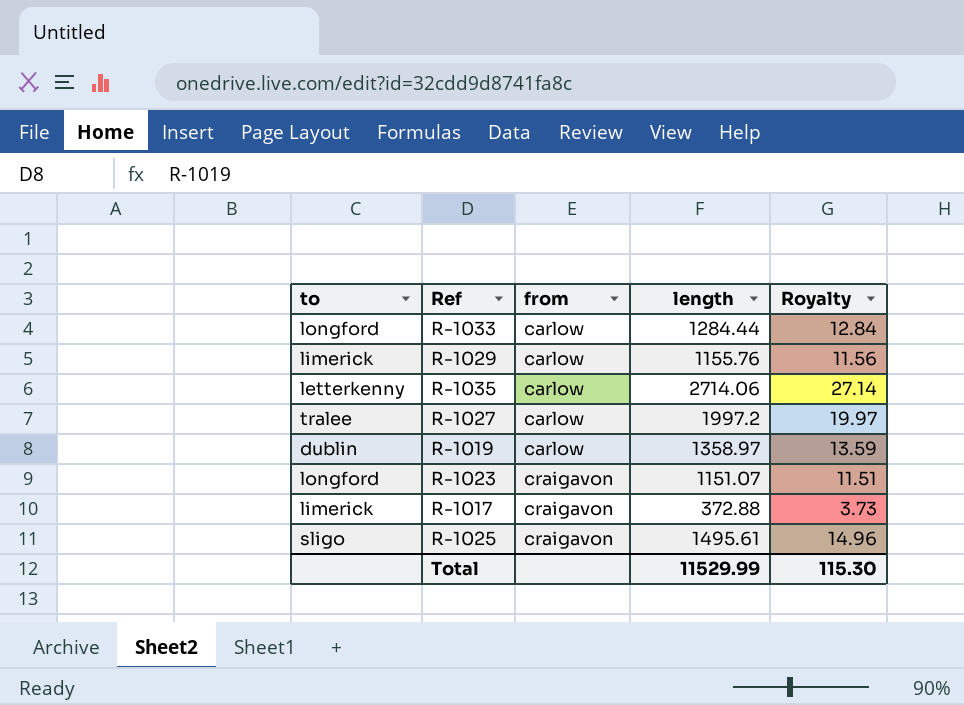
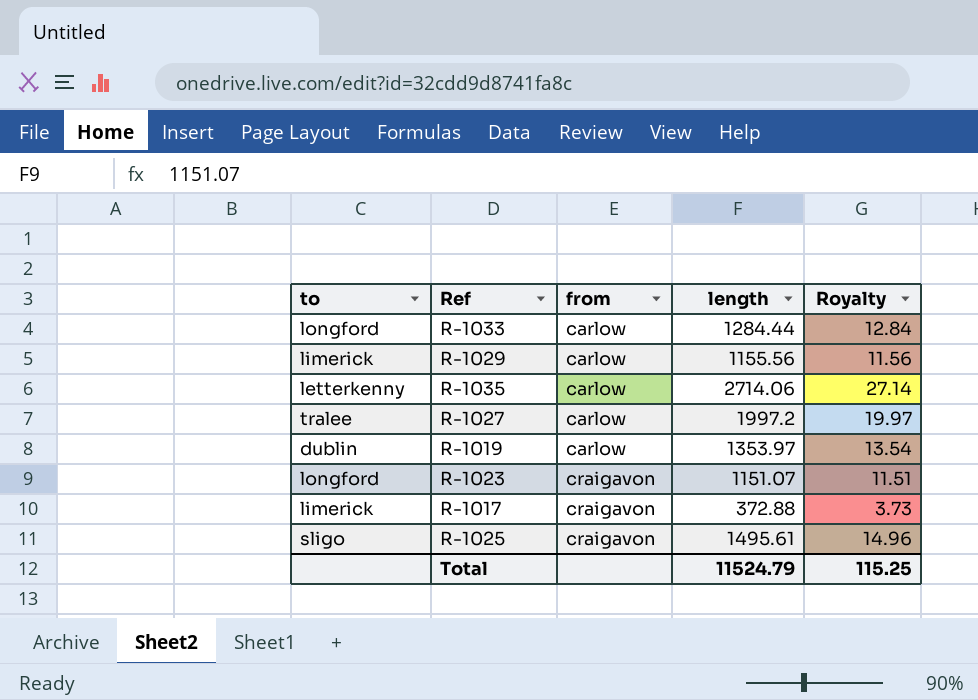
R-1029 | length: 1155.76 -> 1155.56
R-1019 | length: 1358.97 -> 1353.97
R-1019 | Royalty: 13.59 -> 13.54
Total | length: 11529.99 -> 11524.79
Total | Royalty: 115.30 -> 115.25

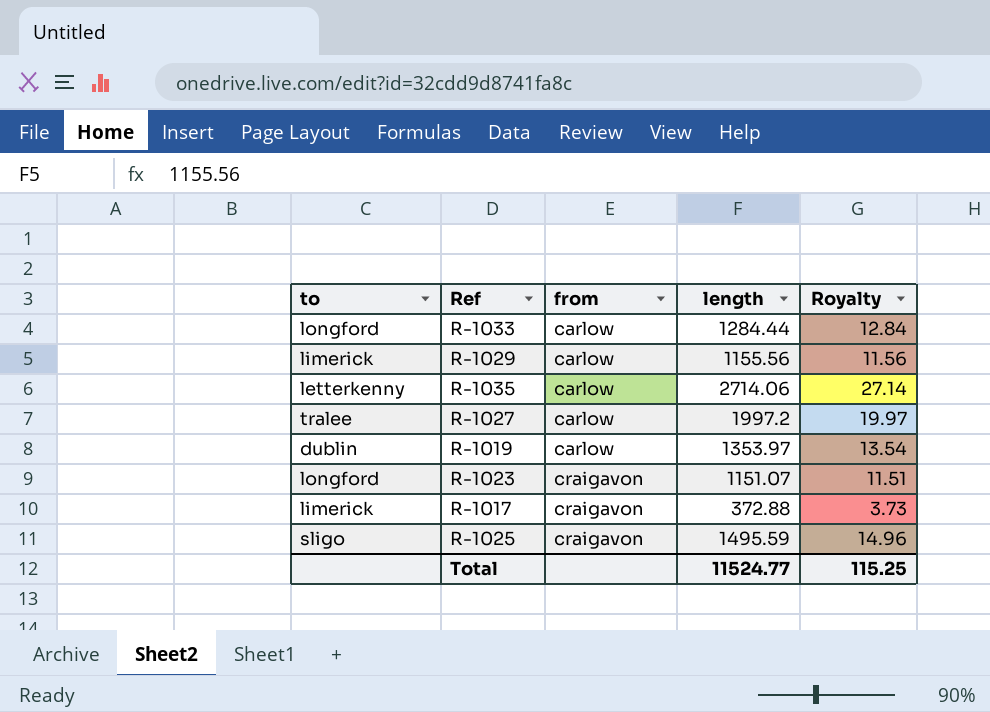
R-1025 | length: 1495.61 -> 1495.59
Total | length: 11524.79 -> 11524.77

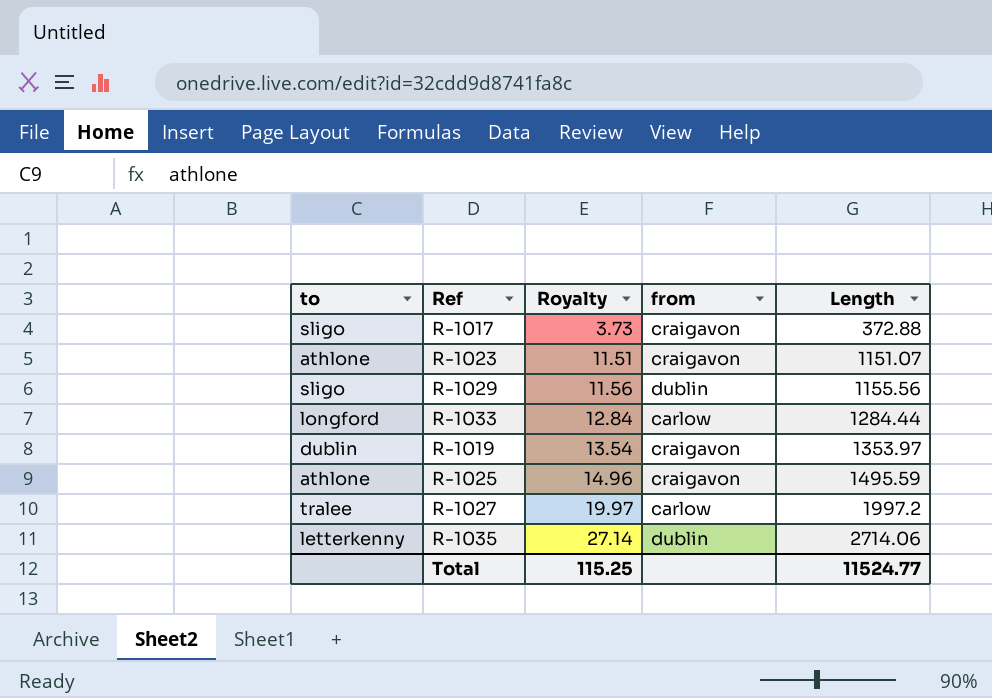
row order: from ascending -> Royalty ascending
column Royalty | position: 5 -> 3
column name: length -> Length
R-1017 | to: limerick -> sligo
R-1023 | to: longford -> athlone
R-1029 | to: limerick -> sligo
R-1029 | from: carlow -> dublin
R-1019 | from: carlow -> craigavon
R-1025 | to: sligo -> athlone
R-1035 | from: carlow -> dublin

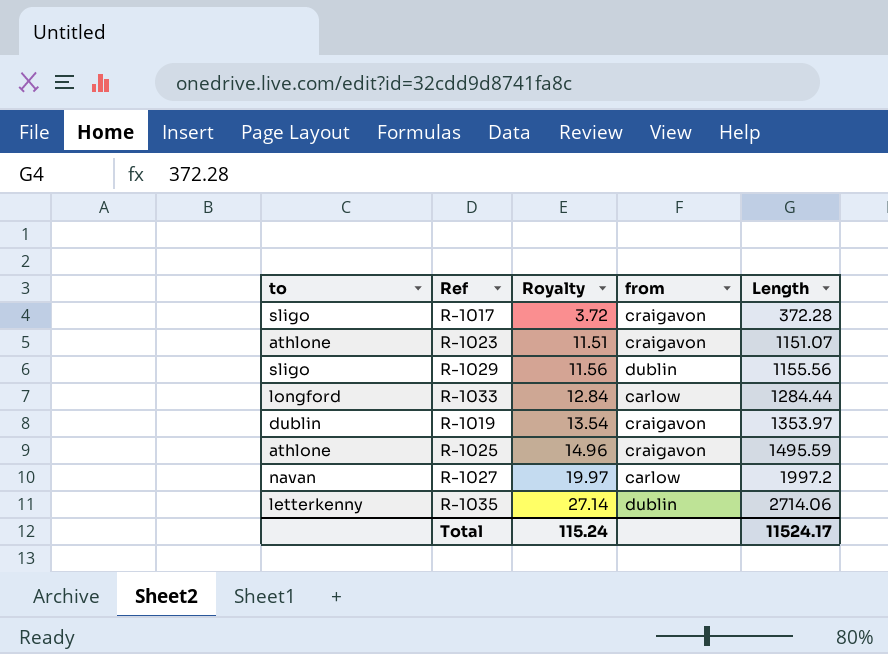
R-1017 | Royalty: 3.73 -> 3.72
R-1017 | Length: 372.88 -> 372.28
R-1027 | to: tralee -> navan
Total | Royalty: 115.25 -> 115.24
Total | Length: 11524.77 -> 11524.17

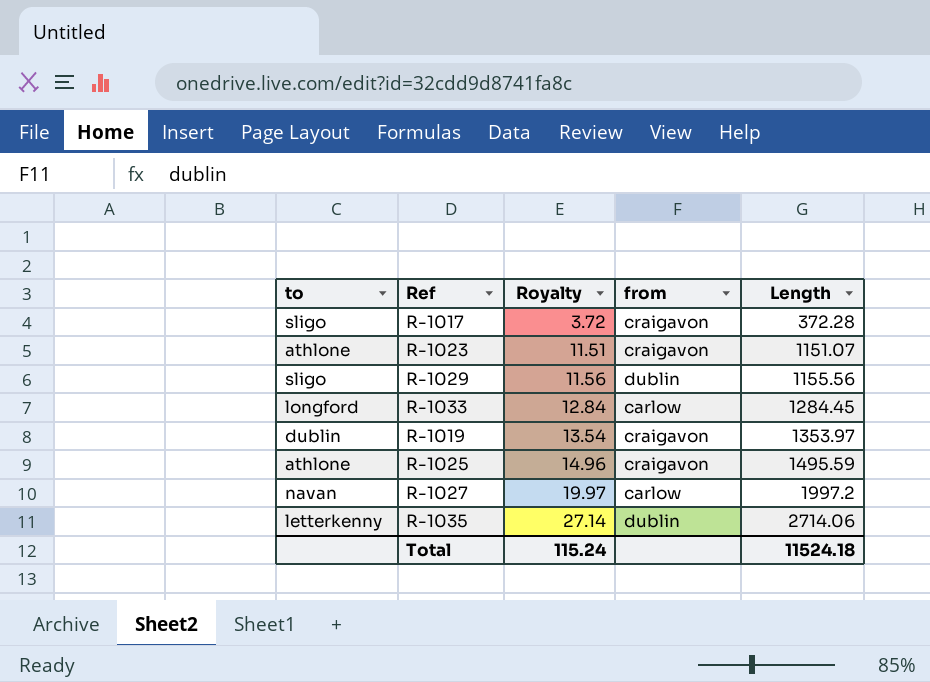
R-1033 | Length: 1284.44 -> 1284.45
Total | Length: 11524.17 -> 11524.18

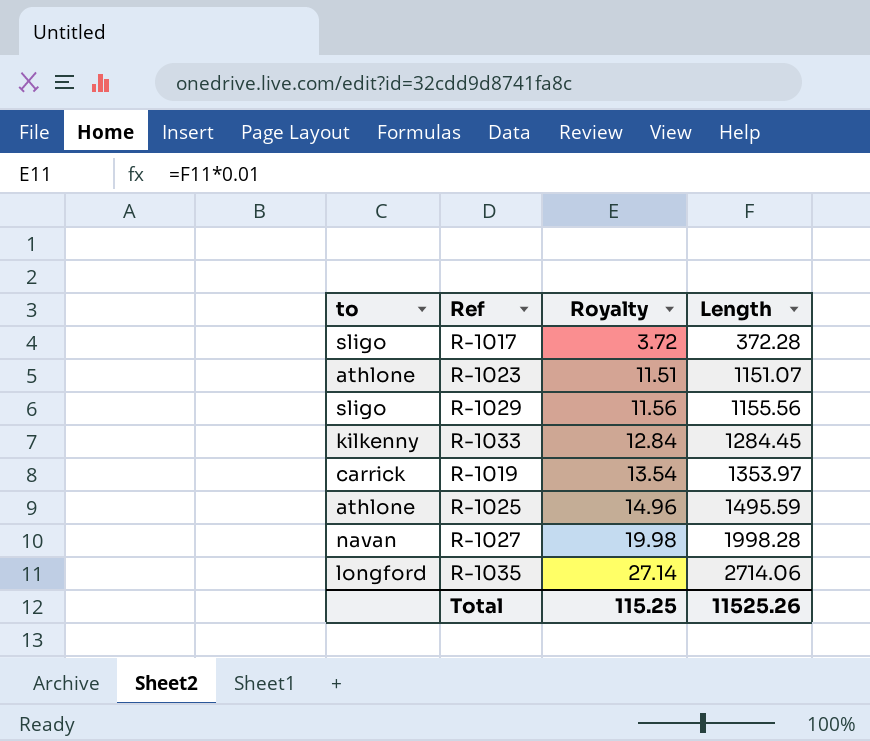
column from | position: 4 -> none
R-1033 | to: longford -> kilkenny
R-1019 | to: dublin -> carrick
R-1027 | Royalty: 19.97 -> 19.98
R-1027 | Length: 1997.2 -> 1998.28
R-1035 | to: letterkenny -> longford
Total | Royalty: 115.24 -> 115.25
Total | Length: 11524.18 -> 11525.26

